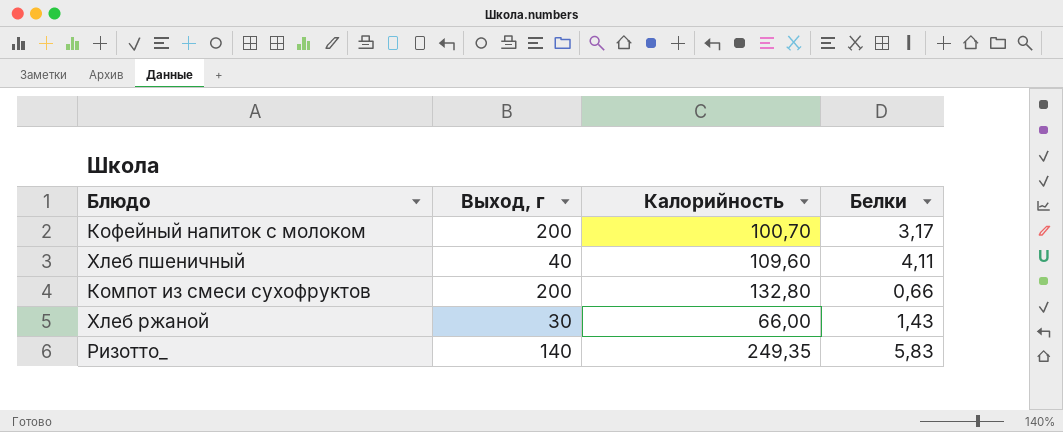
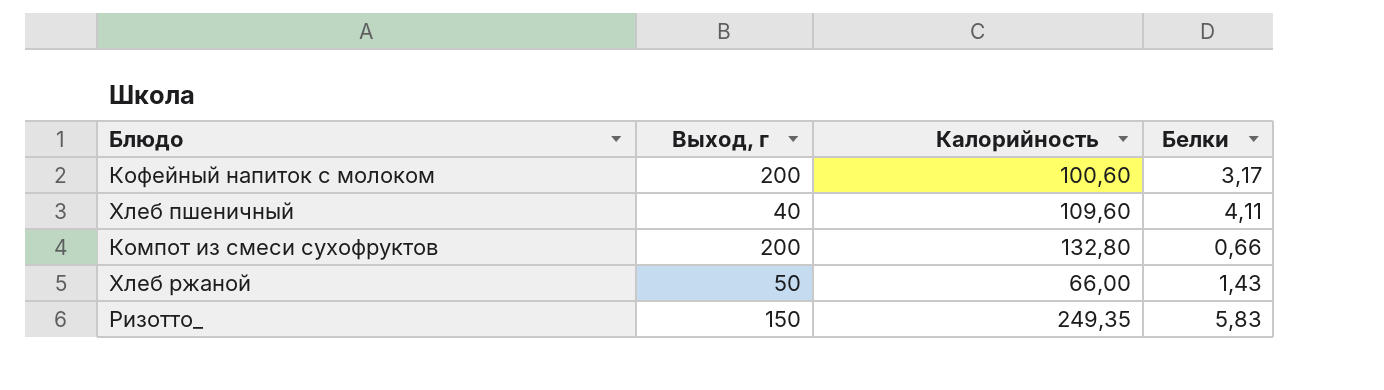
Кофейный напиток с молоком | Калорийность: 100,70 -> 100,60
Хлеб ржаной | Выход, г: 30 -> 50
Ризотто_ | Выход, г: 140 -> 150

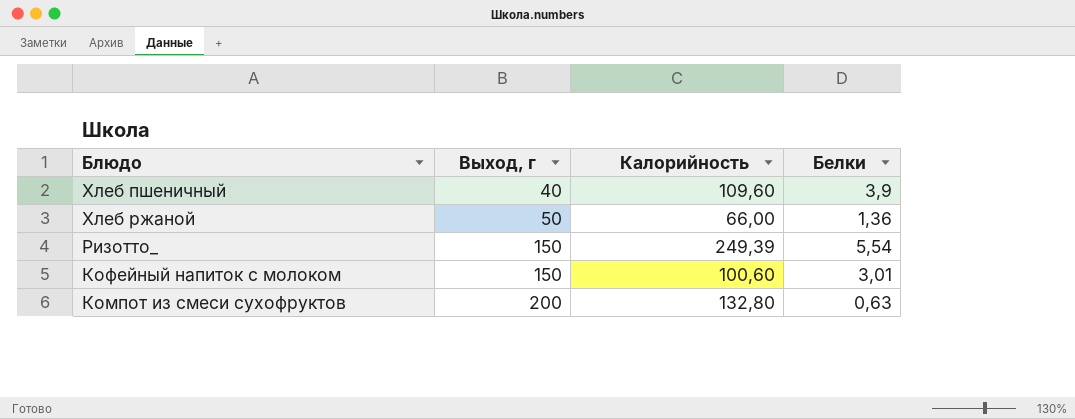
row order: none -> Выход, г ascending
Хлеб пшеничный | Белки: 4,11 -> 3,9
Хлеб ржаной | Белки: 1,43 -> 1,36
Ризотто_ | Калорийность: 249,35 -> 249,39
Ризотто_ | Белки: 5,83 -> 5,54
Кофейный напиток с молоком | Выход, г: 200 -> 150
Кофейный напиток с молоком | Белки: 3,17 -> 3,01
Компот из смеси сухофруктов | Белки: 0,66 -> 0,63

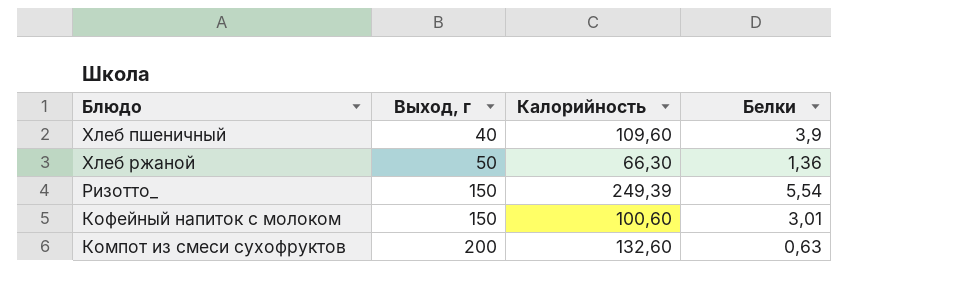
Хлеб ржаной | Калорийность: 66,00 -> 66,30
Компот из смеси сухофруктов | Калорийность: 132,80 -> 132,60

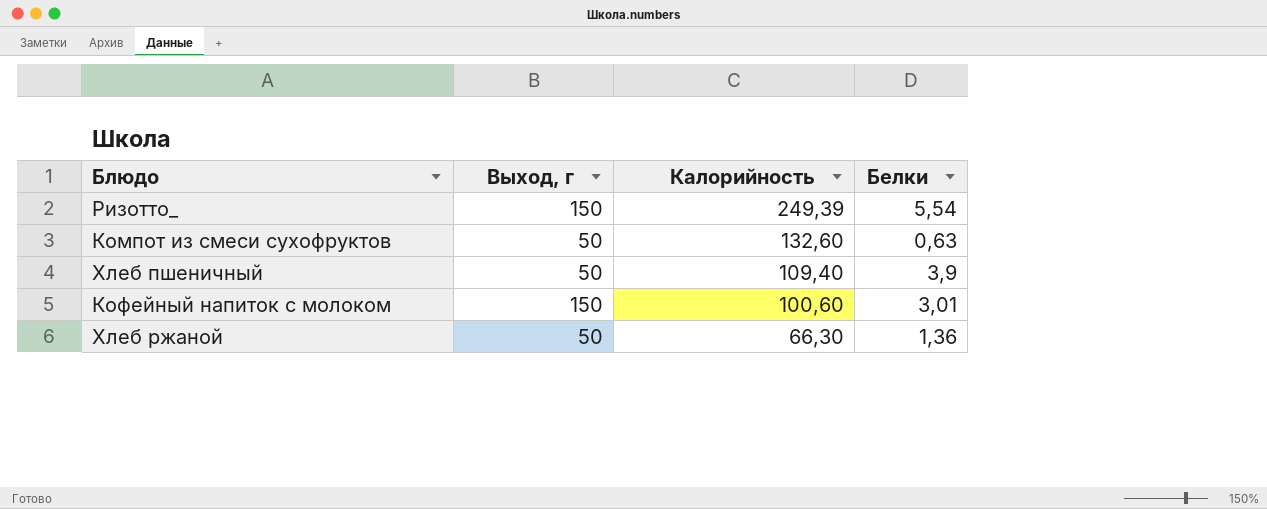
row order: Выход, г ascending -> Калорийность descending
Компот из смеси сухофруктов | Выход, г: 200 -> 50
Хлеб пшеничный | Выход, г: 40 -> 50
Хлеб пшеничный | Калорийность: 109,60 -> 109,40

